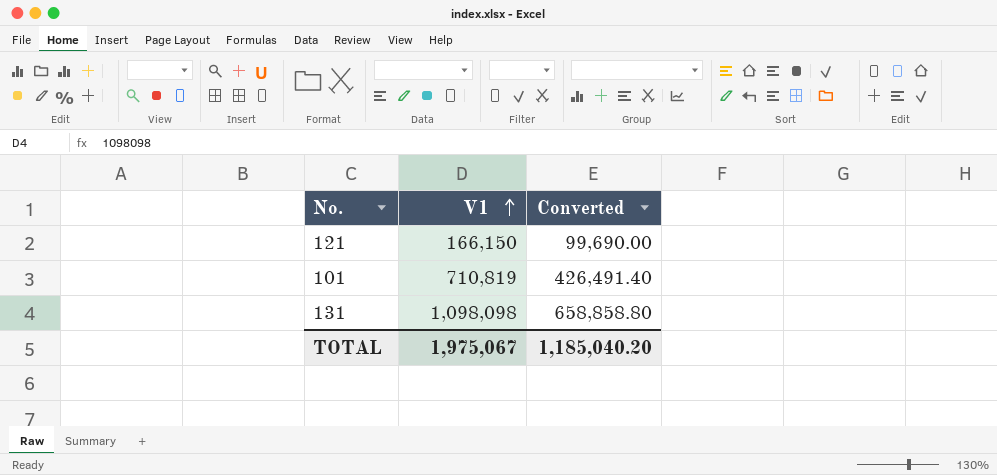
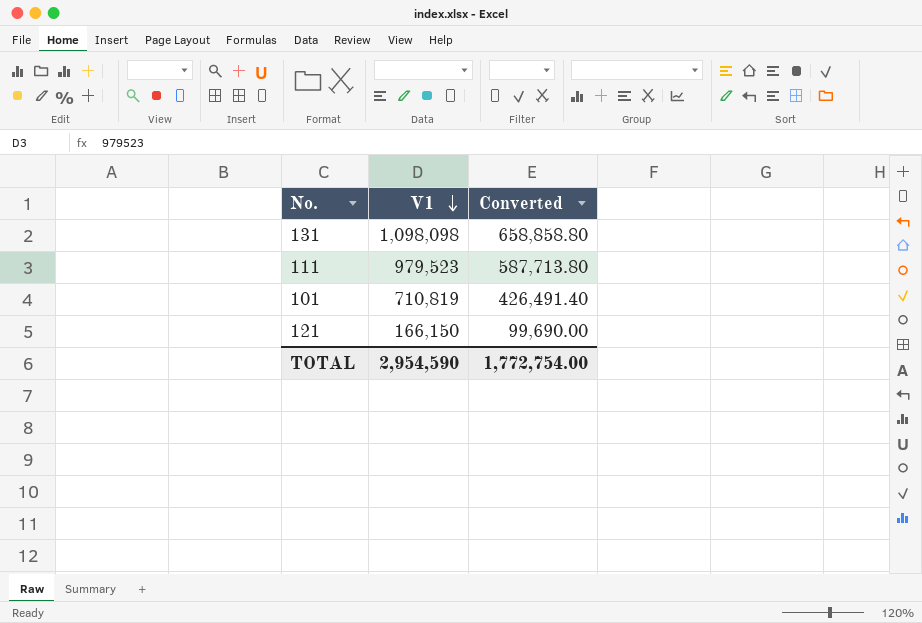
row order: V1 ascending -> V1 descending
row 111: none -> 979,523 | 587,713.80
TOTAL | V1: 1,975,067 -> 2,954,590
TOTAL | Converted: 1,185,040.20 -> 1,772,754.00

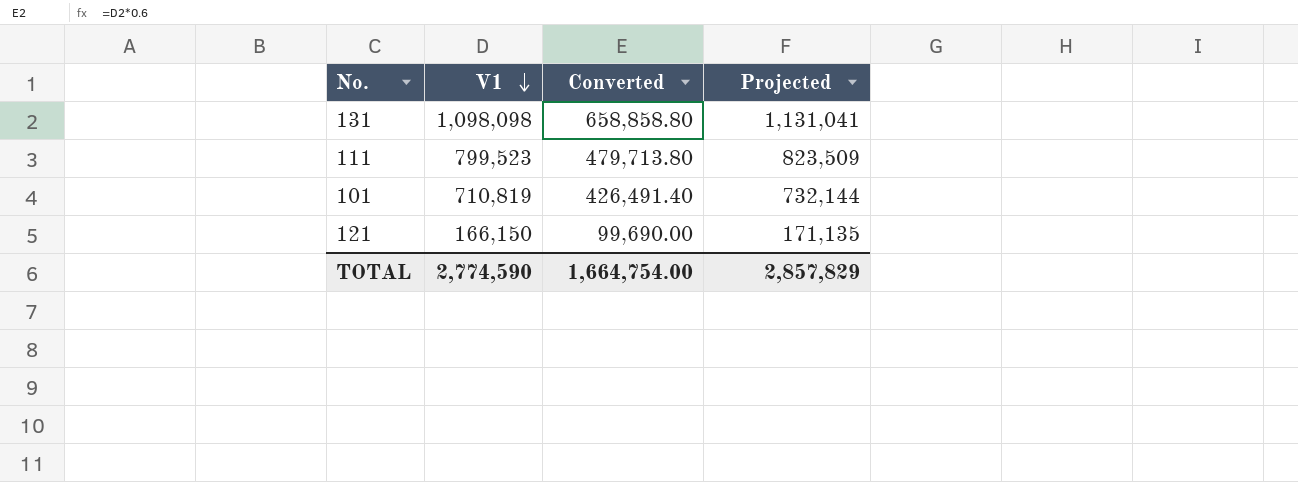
column Projected | formula: none -> [V1] * 1.03
111 | V1: 979,523 -> 799,523
111 | Converted: 587,713.80 -> 479,713.80
TOTAL | V1: 2,954,590 -> 2,774,590
TOTAL | Converted: 1,772,754.00 -> 1,664,754.00

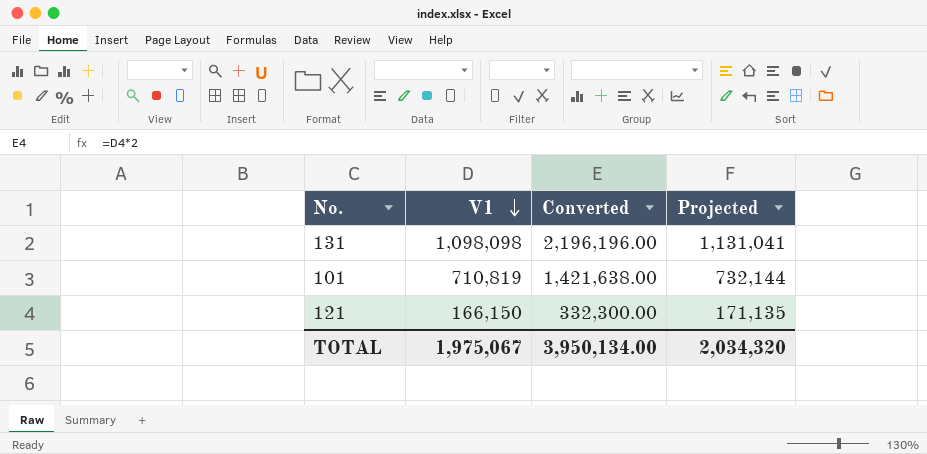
column Converted | formula: [V1] * 0.6 -> [V1] * 2
row 111: 799,523 | 479,713.80 | 823,509 -> none
TOTAL | V1: 2,774,590 -> 1,975,067
TOTAL | Converted: 1,664,754.00 -> 3,950,134.00
TOTAL | Projected: 2,857,829 -> 2,034,320

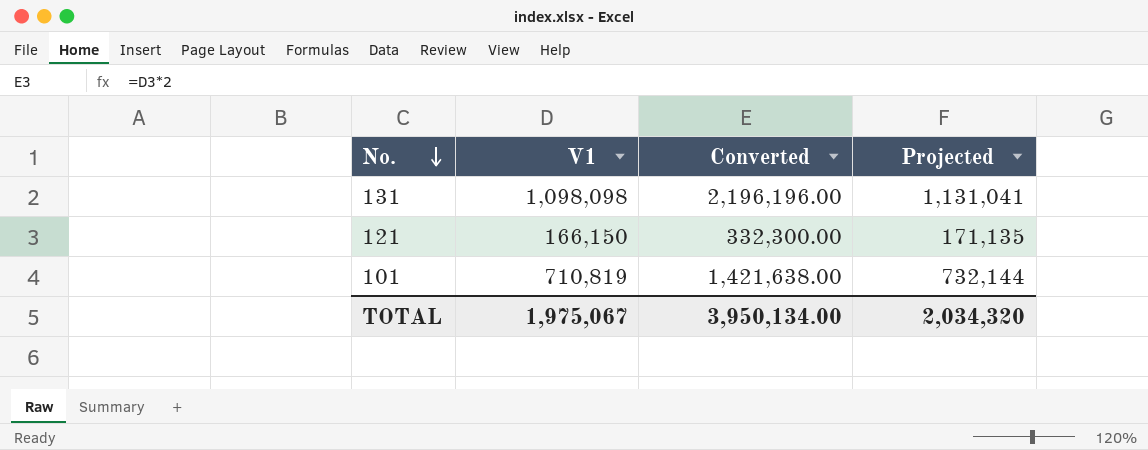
row order: V1 descending -> No. descending

